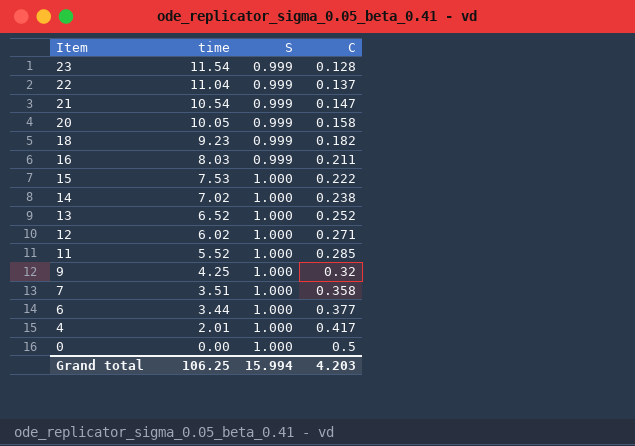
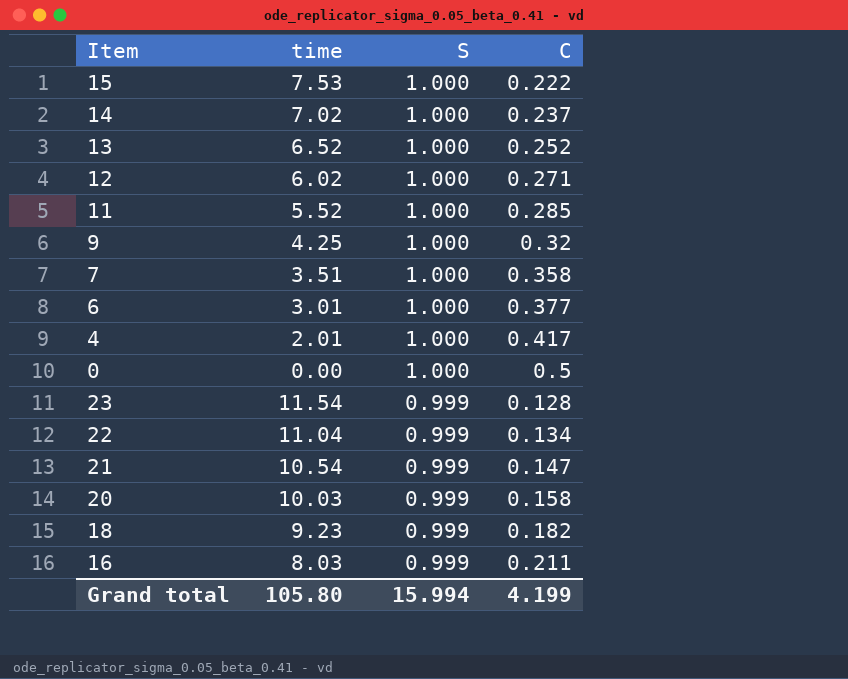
row order: Item descending -> S descending
14 | C: 0.238 -> 0.237
6 | time: 3.44 -> 3.01
22 | C: 0.137 -> 0.134
20 | time: 10.05 -> 10.03
Grand total | time: 106.25 -> 105.80
Grand total | C: 4.203 -> 4.199

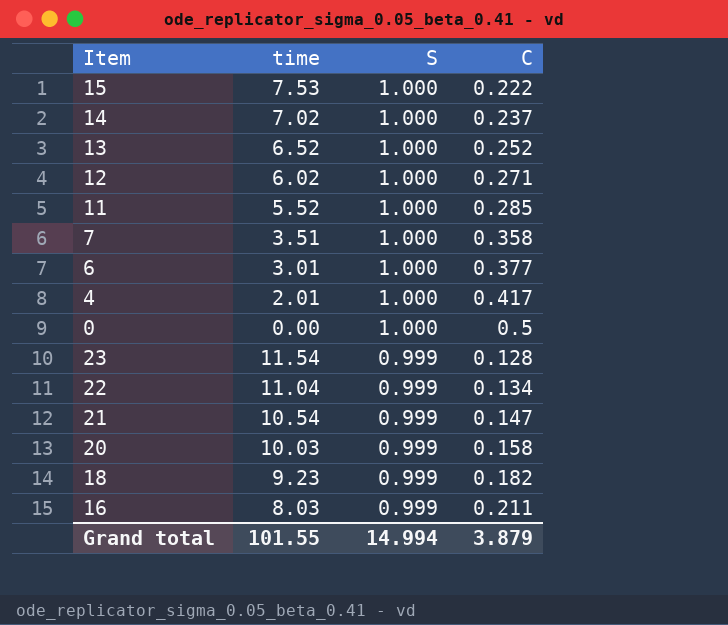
row 9: 4.25 | 1.000 | 0.32 -> none
Grand total | time: 105.80 -> 101.55
Grand total | S: 15.994 -> 14.994
Grand total | C: 4.199 -> 3.879

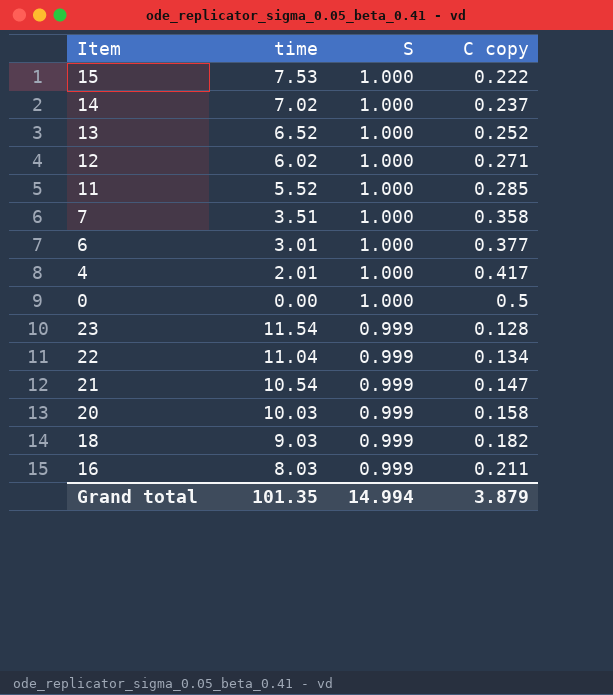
column name: C -> C copy
18 | time: 9.23 -> 9.03
Grand total | time: 101.55 -> 101.35

